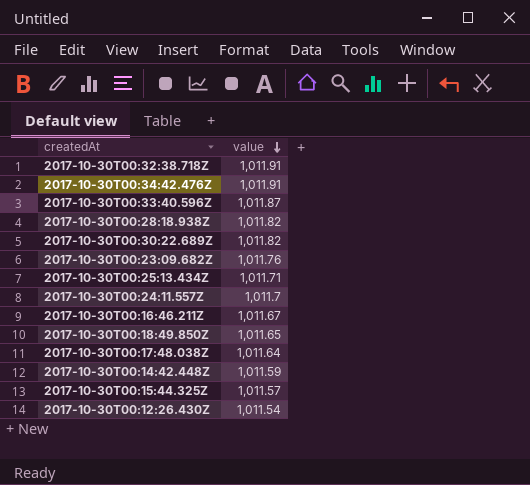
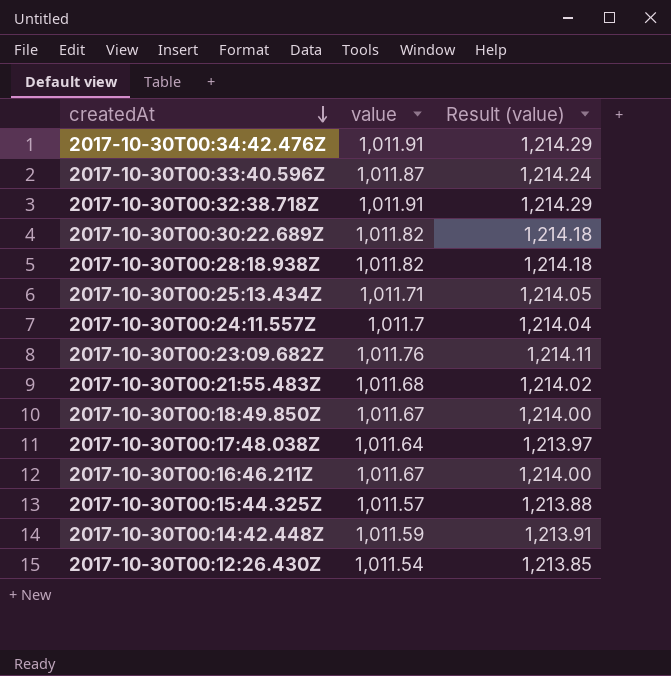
row order: value descending -> createdAt descending
column Result (value) | formula: none -> [value] * 1.2
row 2017-10-30T00:21:55.483Z: none -> 1,011.68 | 1,214.02
2017-10-30T00:18:49.850Z | value: 1,011.65 -> 1,011.67

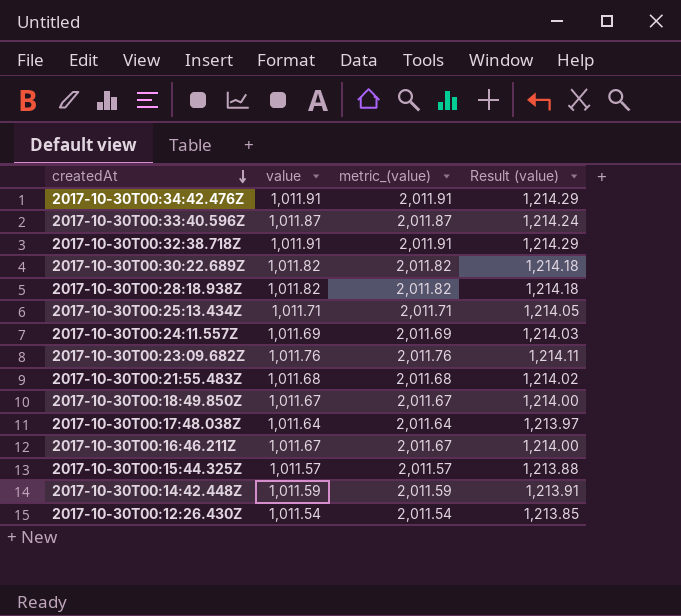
column metric_(value) | formula: none -> [value] + 1000
2017-10-30T00:24:11.557Z | value: 1,011.7 -> 1,011.69
2017-10-30T00:24:11.557Z | Result (value): 1,214.04 -> 1,214.03

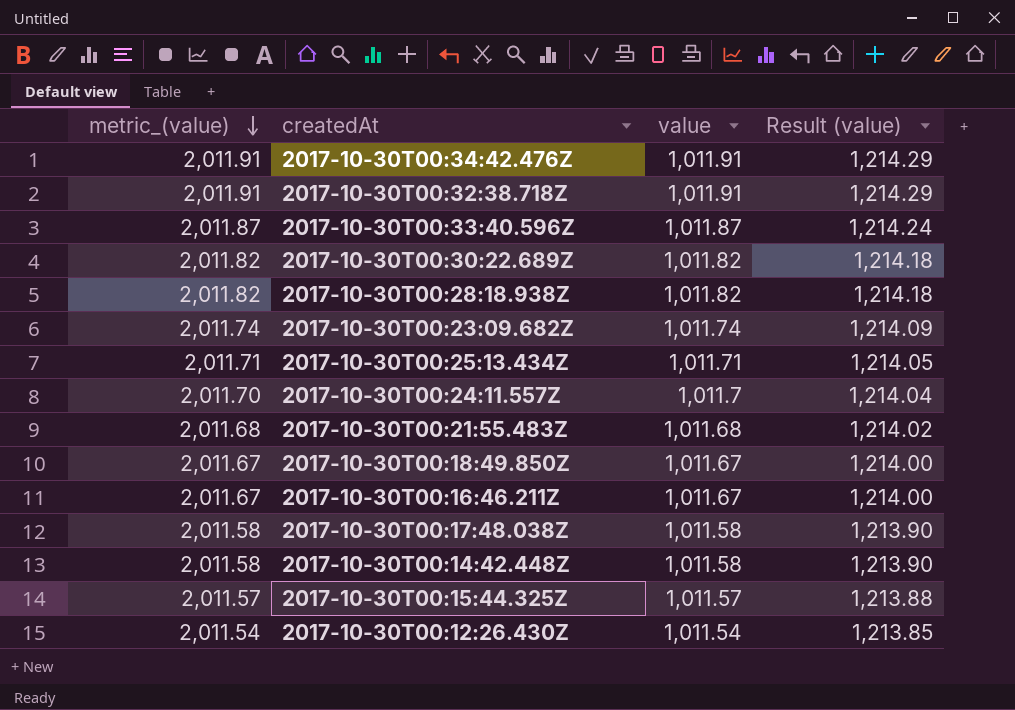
row order: createdAt descending -> metric_(value) descending
column metric_(value) | position: 3 -> 1
2017-10-30T00:23:09.682Z | metric_(value): 2,011.76 -> 2,011.74
2017-10-30T00:23:09.682Z | value: 1,011.76 -> 1,011.74
2017-10-30T00:23:09.682Z | Result (value): 1,214.11 -> 1,214.09
2017-10-30T00:24:11.557Z | metric_(value): 2,011.69 -> 2,011.70
2017-10-30T00:24:11.557Z | value: 1,011.69 -> 1,011.7
2017-10-30T00:24:11.557Z | Result (value): 1,214.03 -> 1,214.04
2017-10-30T00:17:48.038Z | metric_(value): 2,011.64 -> 2,011.58
2017-10-30T00:17:48.038Z | value: 1,011.64 -> 1,011.58
2017-10-30T00:17:48.038Z | Result (value): 1,213.97 -> 1,213.90
2017-10-30T00:14:42.448Z | metric_(value): 2,011.59 -> 2,011.58
2017-10-30T00:14:42.448Z | value: 1,011.59 -> 1,011.58
2017-10-30T00:14:42.448Z | Result (value): 1,213.91 -> 1,213.90

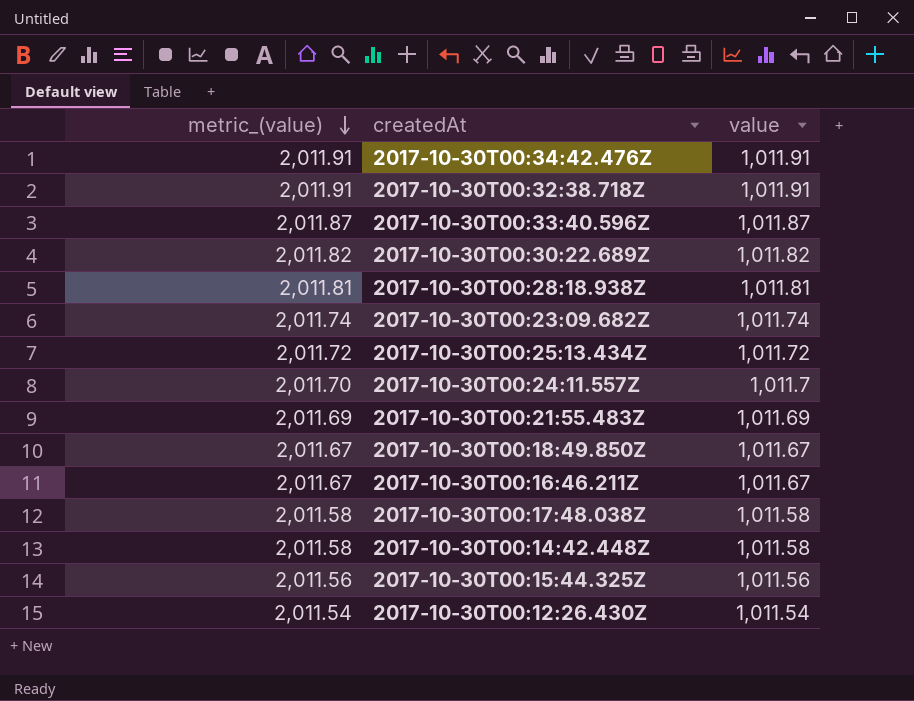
column Result (value) | formula: [value] * 1.2 -> none
2017-10-30T00:28:18.938Z | metric_(value): 2,011.82 -> 2,011.81
2017-10-30T00:28:18.938Z | value: 1,011.82 -> 1,011.81
2017-10-30T00:25:13.434Z | metric_(value): 2,011.71 -> 2,011.72
2017-10-30T00:25:13.434Z | value: 1,011.71 -> 1,011.72
2017-10-30T00:21:55.483Z | metric_(value): 2,011.68 -> 2,011.69
2017-10-30T00:21:55.483Z | value: 1,011.68 -> 1,011.69
2017-10-30T00:15:44.325Z | metric_(value): 2,011.57 -> 2,011.56
2017-10-30T00:15:44.325Z | value: 1,011.57 -> 1,011.56

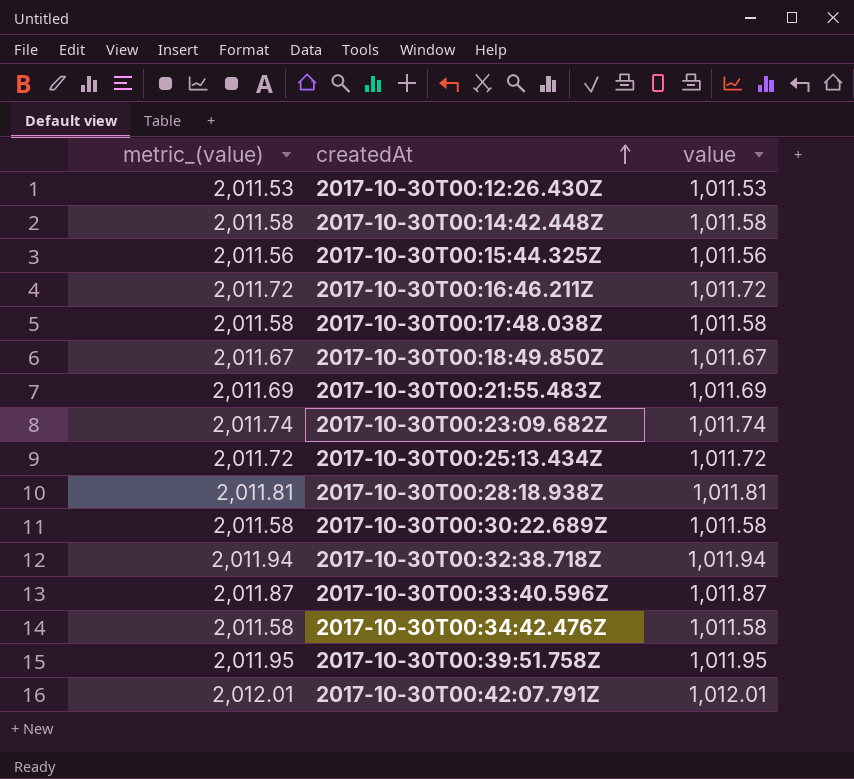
row order: metric_(value) descending -> createdAt ascending
row 2017-10-30T00:24:11.557Z: 2,011.70 | 1,011.7 -> none
2017-10-30T00:12:26.430Z | metric_(value): 2,011.54 -> 2,011.53
2017-10-30T00:12:26.430Z | value: 1,011.54 -> 1,011.53
2017-10-30T00:16:46.211Z | metric_(value): 2,011.67 -> 2,011.72
2017-10-30T00:16:46.211Z | value: 1,011.67 -> 1,011.72
2017-10-30T00:30:22.689Z | metric_(value): 2,011.82 -> 2,011.58
2017-10-30T00:30:22.689Z | value: 1,011.82 -> 1,011.58
2017-10-30T00:32:38.718Z | metric_(value): 2,011.91 -> 2,011.94
2017-10-30T00:32:38.718Z | value: 1,011.91 -> 1,011.94
2017-10-30T00:34:42.476Z | metric_(value): 2,011.91 -> 2,011.58
2017-10-30T00:34:42.476Z | value: 1,011.91 -> 1,011.58
row 2017-10-30T00:39:51.758Z: none -> 2,011.95 | 1,011.95
row 2017-10-30T00:42:07.791Z: none -> 2,012.01 | 1,012.01

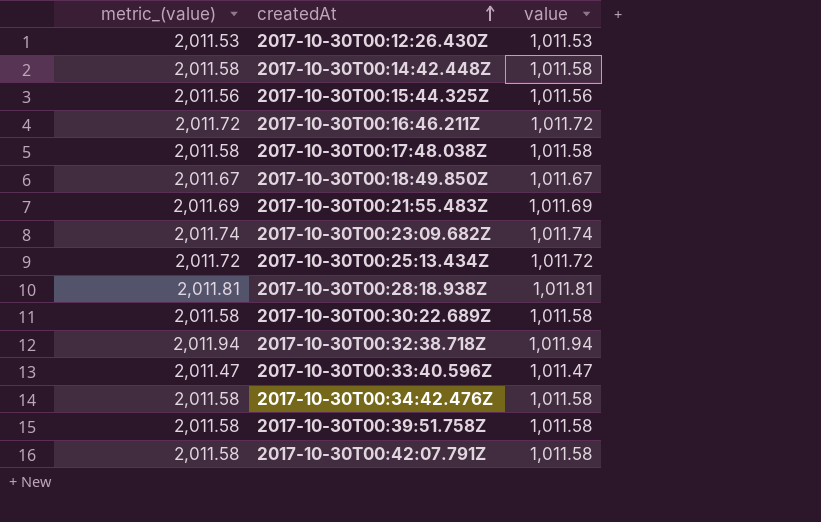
2017-10-30T00:33:40.596Z | metric_(value): 2,011.87 -> 2,011.47
2017-10-30T00:33:40.596Z | value: 1,011.87 -> 1,011.47
2017-10-30T00:39:51.758Z | metric_(value): 2,011.95 -> 2,011.58
2017-10-30T00:39:51.758Z | value: 1,011.95 -> 1,011.58
2017-10-30T00:42:07.791Z | metric_(value): 2,012.01 -> 2,011.58
2017-10-30T00:42:07.791Z | value: 1,012.01 -> 1,011.58

